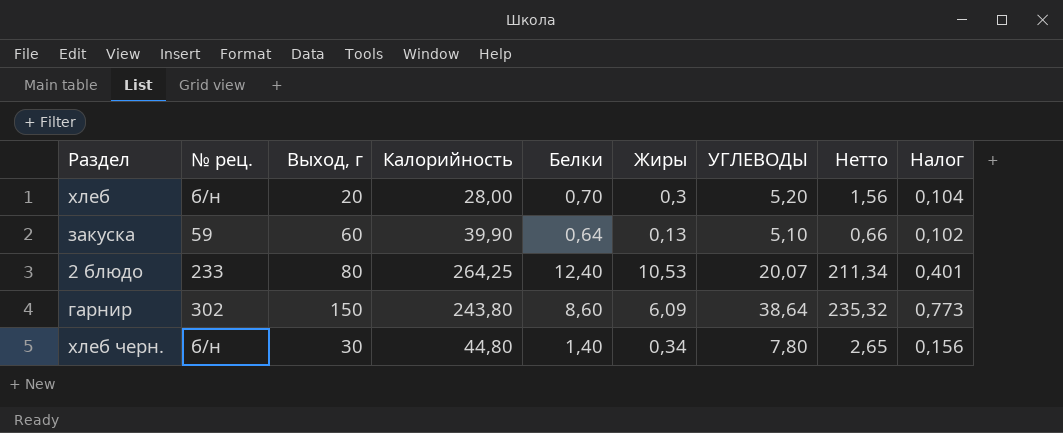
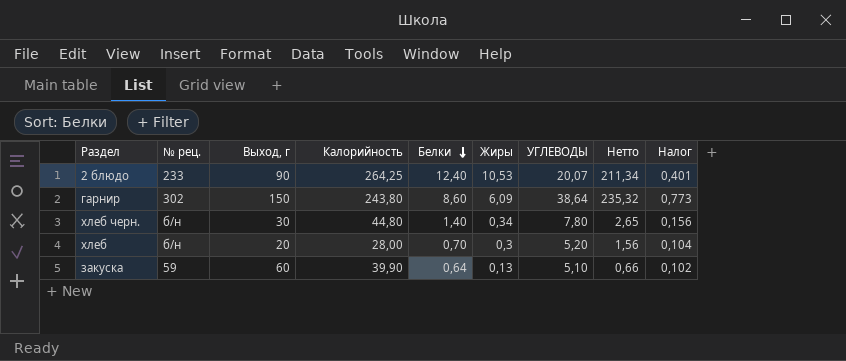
row order: none -> Белки descending
2 блюдо | Выход, г: 80 -> 90

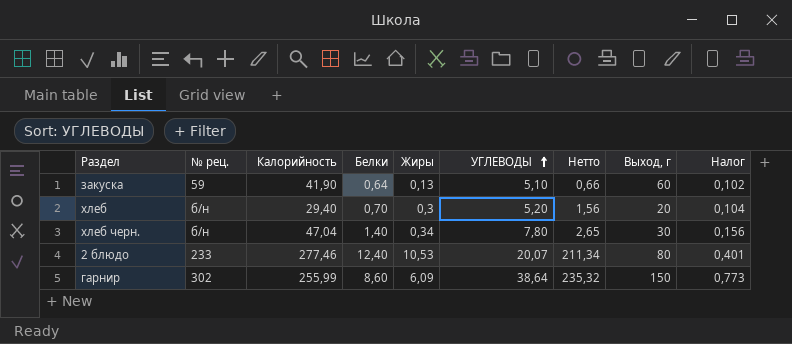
row order: Белки descending -> УГЛЕВОДЫ ascending
column Выход, г | position: 3 -> 8
закуска | Калорийность: 39,90 -> 41,90
хлеб | Калорийность: 28,00 -> 29,40
хлеб черн. | Калорийность: 44,80 -> 47,04
2 блюдо | Калорийность: 264,25 -> 277,46
2 блюдо | Выход, г: 90 -> 80
гарнир | Калорийность: 243,80 -> 255,99

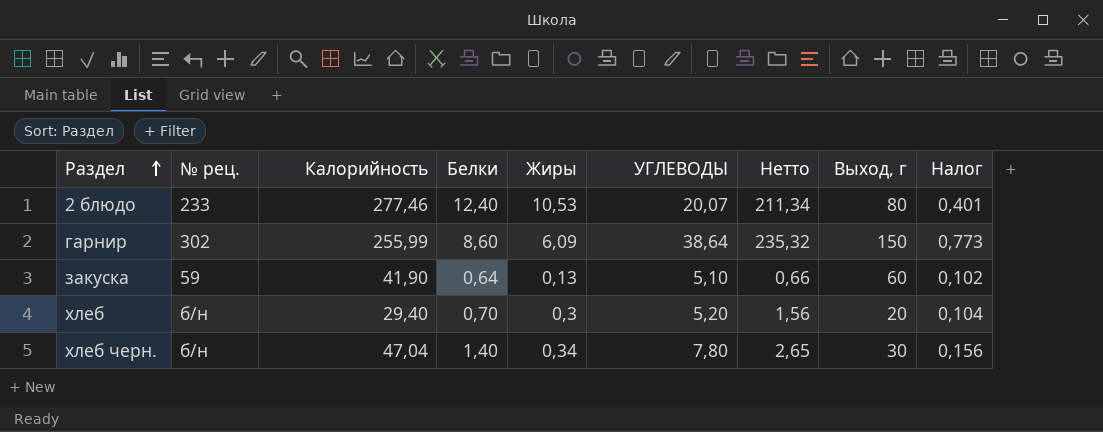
row order: УГЛЕВОДЫ ascending -> Раздел ascending

